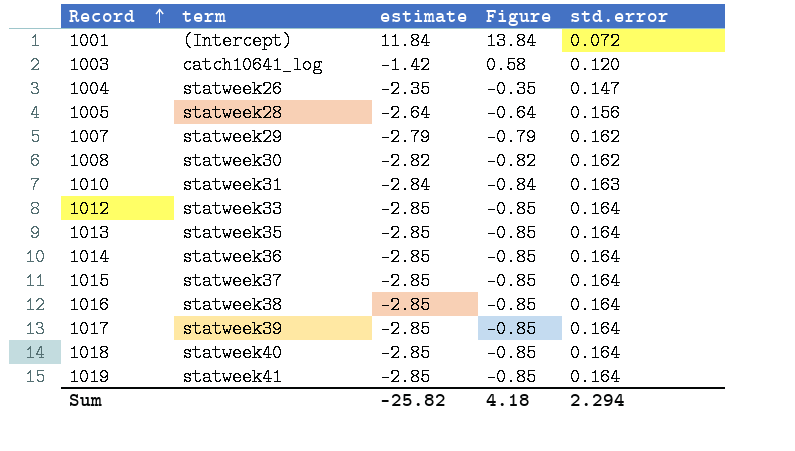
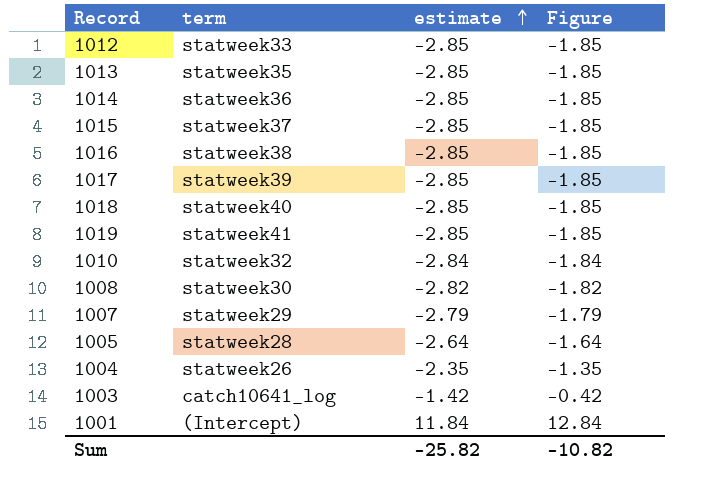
row order: Record ascending -> estimate ascending
column std.error | position: 5 -> none
column Figure | formula: [estimate] + 2 -> [estimate] + 1
1010 | term: statweek31 -> statweek32
Sum | Figure: 4.18 -> -10.82

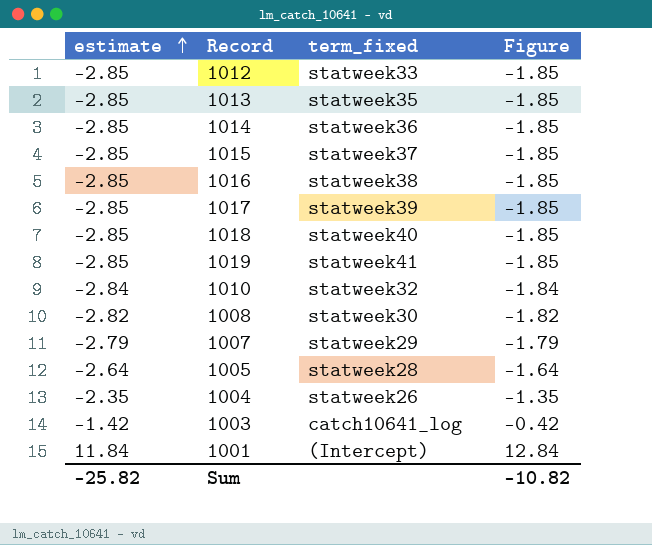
column estimate | position: 3 -> 1
column name: term -> term_fixed

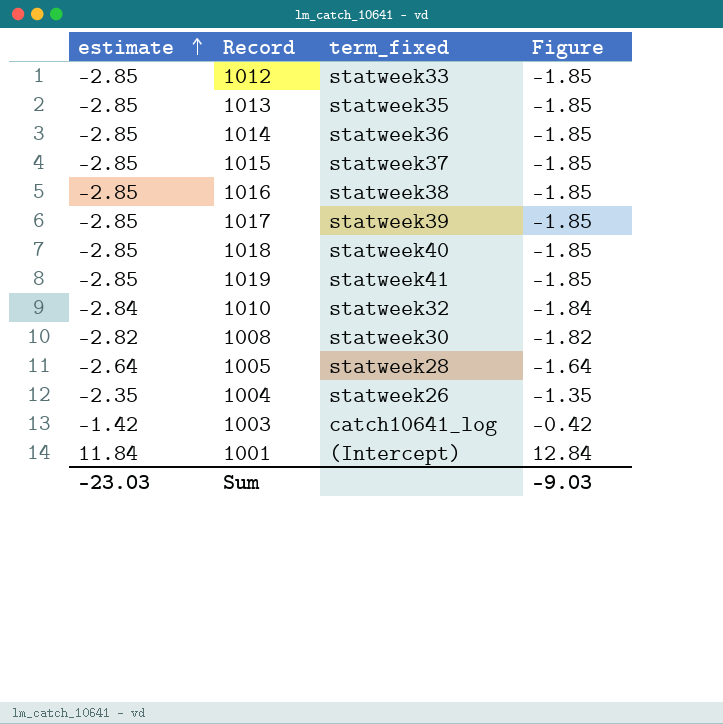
row 1007: -2.79 | statweek29 | -1.79 -> none
Sum | estimate: -25.82 -> -23.03
Sum | Figure: -10.82 -> -9.03

